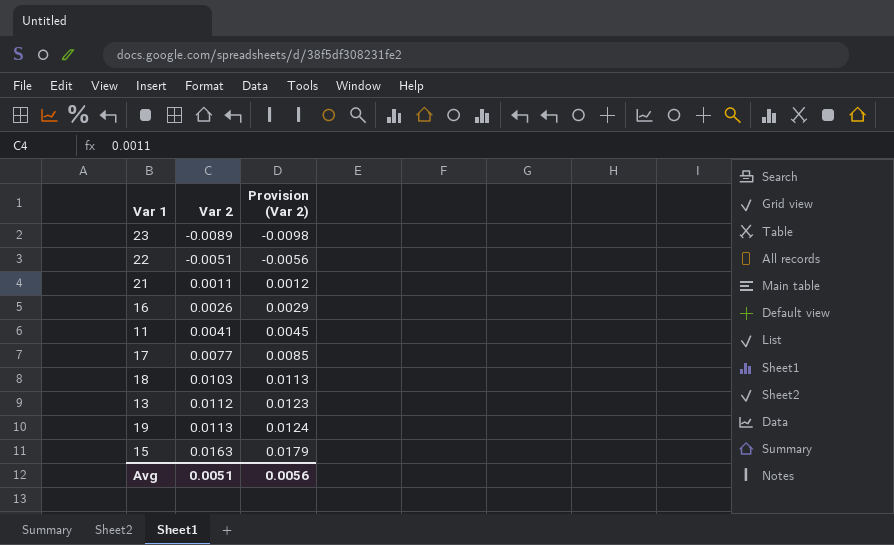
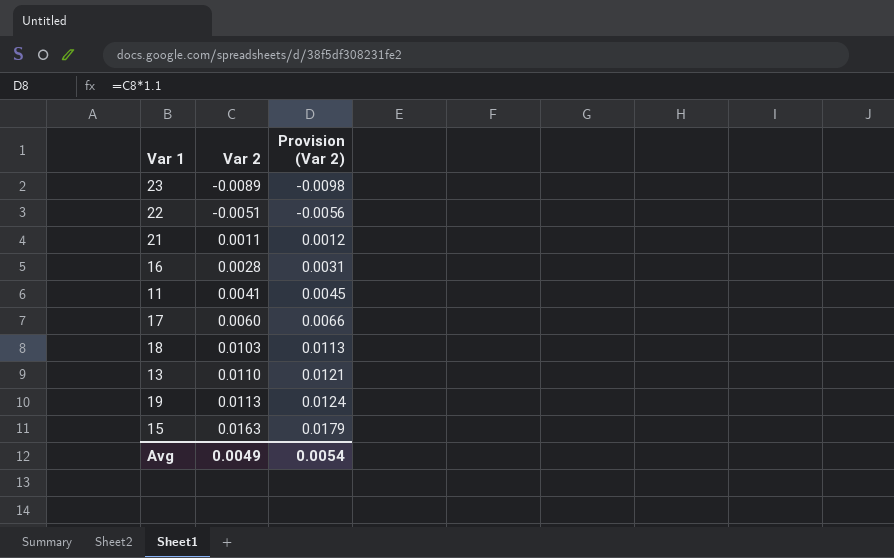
16 | Var 2: 0.0026 -> 0.0028
16 | Provision (Var 2): 0.0029 -> 0.0031
17 | Var 2: 0.0077 -> 0.0060
17 | Provision (Var 2): 0.0085 -> 0.0066
13 | Var 2: 0.0112 -> 0.0110
13 | Provision (Var 2): 0.0123 -> 0.0121
Avg | Var 2: 0.0051 -> 0.0049
Avg | Provision (Var 2): 0.0056 -> 0.0054

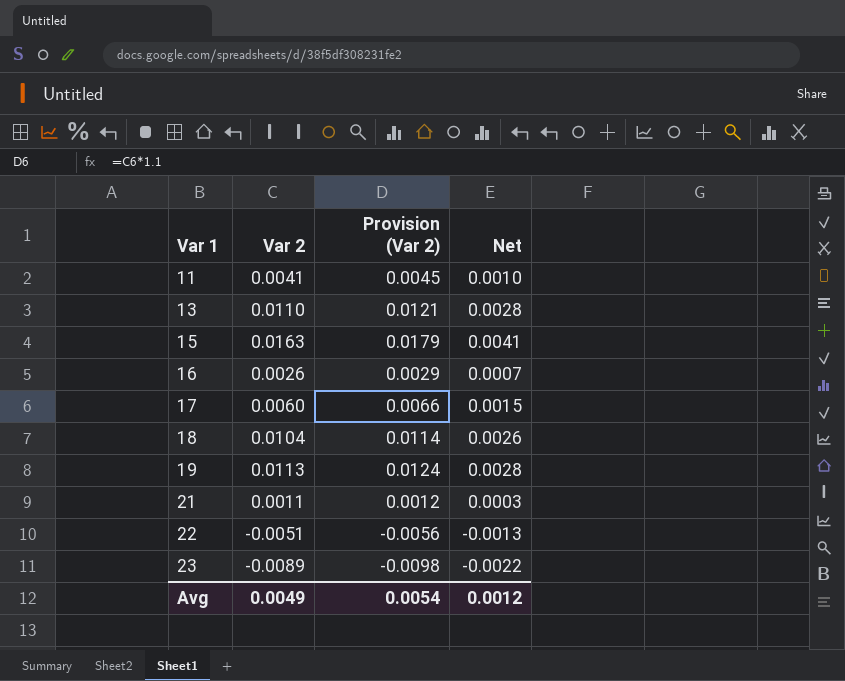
row order: Var 2 ascending -> Var 1 ascending
column Net | formula: none -> [Var 2] * 0.25
16 | Var 2: 0.0028 -> 0.0026
16 | Provision (Var 2): 0.0031 -> 0.0029
18 | Var 2: 0.0103 -> 0.0104
18 | Provision (Var 2): 0.0113 -> 0.0114

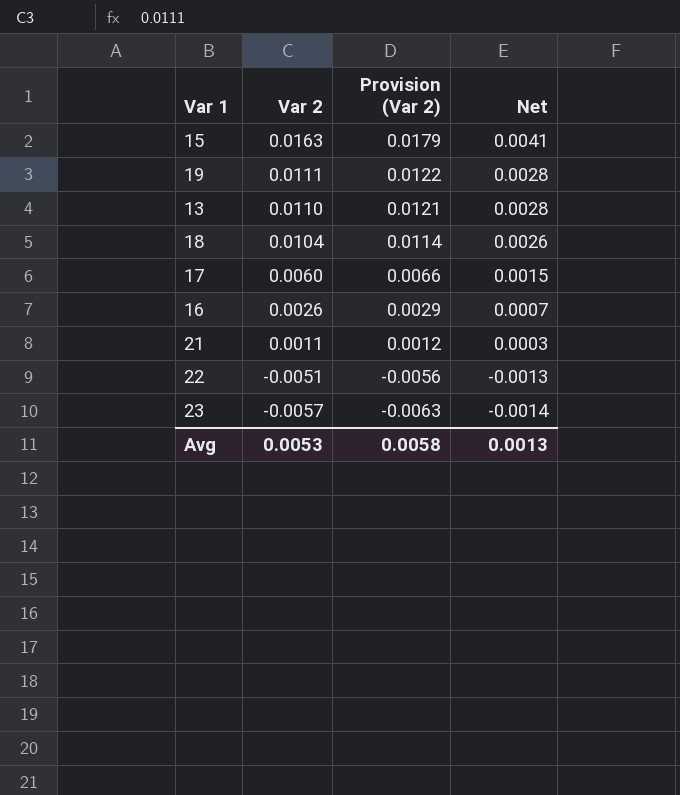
row order: Var 1 ascending -> Var 2 descending
row 11: 0.0041 | 0.0045 | 0.0010 -> none
19 | Var 2: 0.0113 -> 0.0111
19 | Provision (Var 2): 0.0124 -> 0.0122
23 | Var 2: -0.0089 -> -0.0057
23 | Provision (Var 2): -0.0098 -> -0.0063
23 | Net: -0.0022 -> -0.0014
Avg | Var 2: 0.0049 -> 0.0053
Avg | Provision (Var 2): 0.0054 -> 0.0058
Avg | Net: 0.0012 -> 0.0013

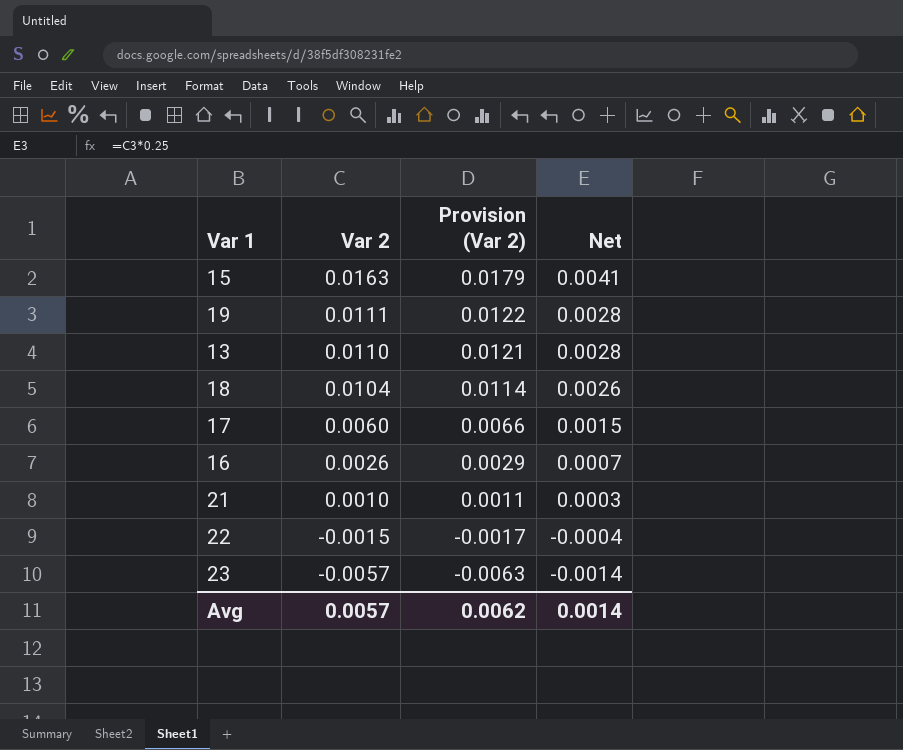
21 | Var 2: 0.0011 -> 0.0010
21 | Provision (Var 2): 0.0012 -> 0.0011
22 | Var 2: -0.0051 -> -0.0015
22 | Provision (Var 2): -0.0056 -> -0.0017
22 | Net: -0.0013 -> -0.0004
Avg | Var 2: 0.0053 -> 0.0057
Avg | Provision (Var 2): 0.0058 -> 0.0062
Avg | Net: 0.0013 -> 0.0014

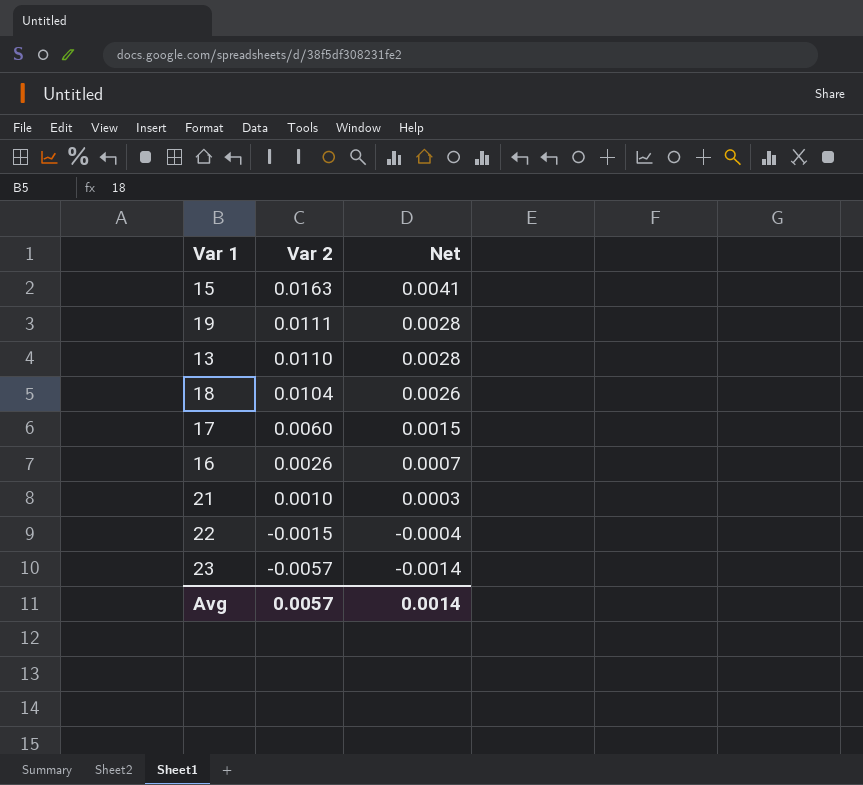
column Provision (Var 2) | formula: [Var 2] * 1.1 -> none

